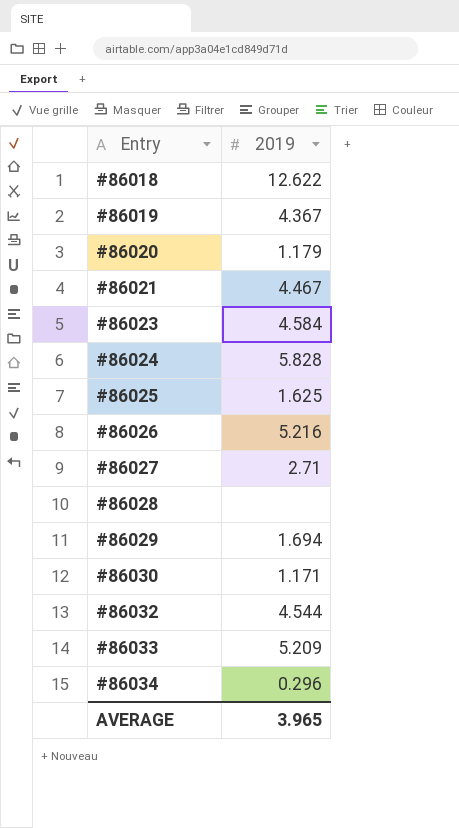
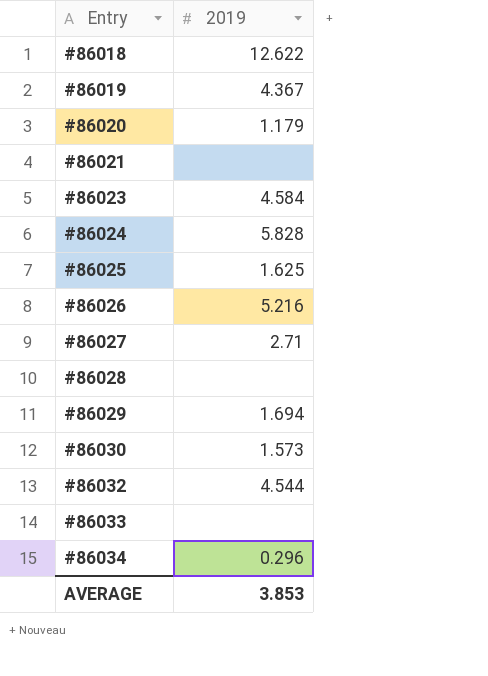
#86021 | 2019: 4.467 -> none
#86030 | 2019: 1.171 -> 1.573
#86033 | 2019: 5.209 -> none
AVERAGE | 2019: 3.965 -> 3.853

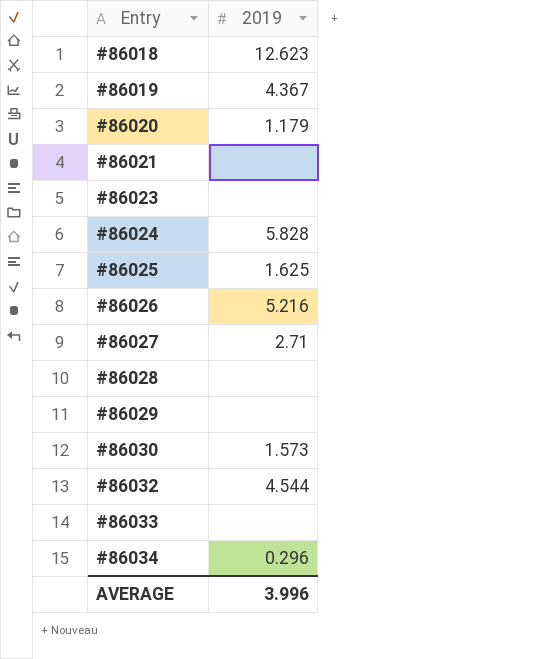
#86018 | 2019: 12.622 -> 12.623
#86023 | 2019: 4.584 -> none
#86029 | 2019: 1.694 -> none
AVERAGE | 2019: 3.853 -> 3.996

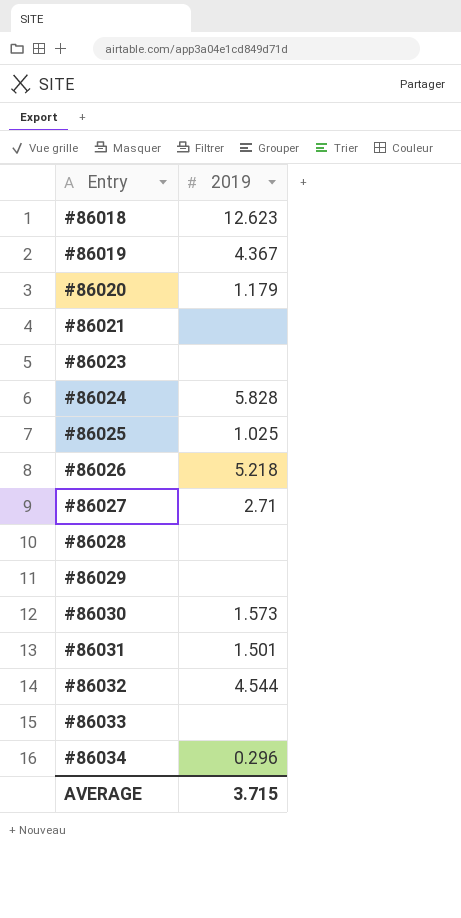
#86025 | 2019: 1.625 -> 1.025
#86026 | 2019: 5.216 -> 5.218
row #86031: none -> 1.501
AVERAGE | 2019: 3.996 -> 3.715

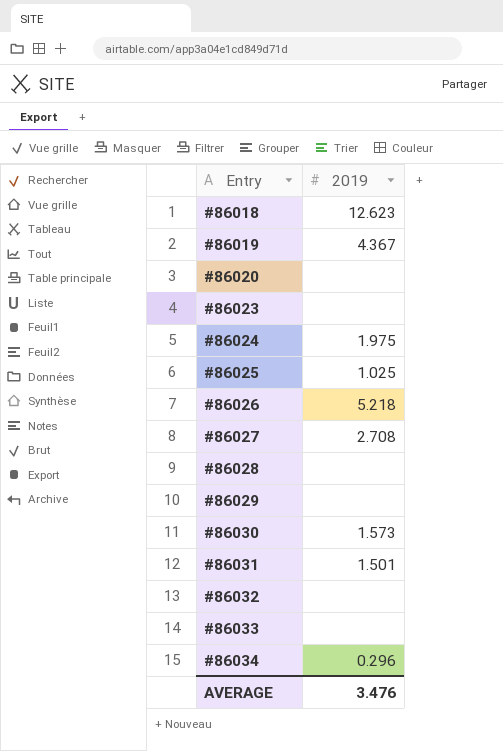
row #86021: none -> none
#86020 | 2019: 1.179 -> none
#86024 | 2019: 5.828 -> 1.975
#86027 | 2019: 2.71 -> 2.708
#86032 | 2019: 4.544 -> none
AVERAGE | 2019: 3.715 -> 3.476

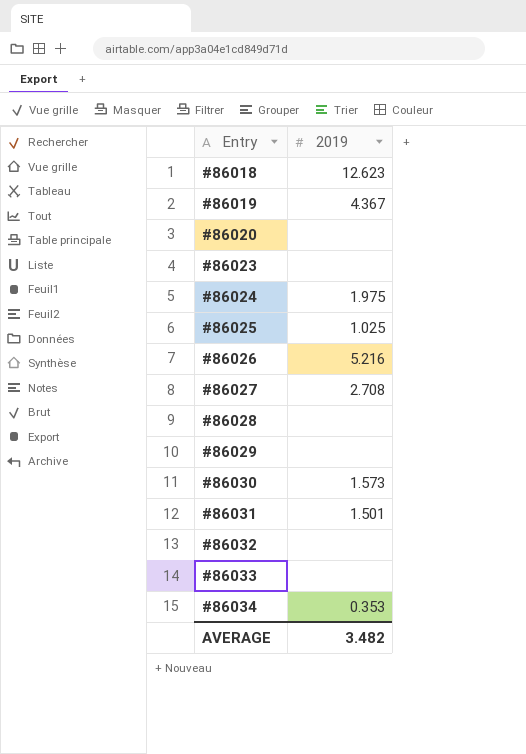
#86026 | 2019: 5.218 -> 5.216
#86034 | 2019: 0.296 -> 0.353
AVERAGE | 2019: 3.476 -> 3.482

